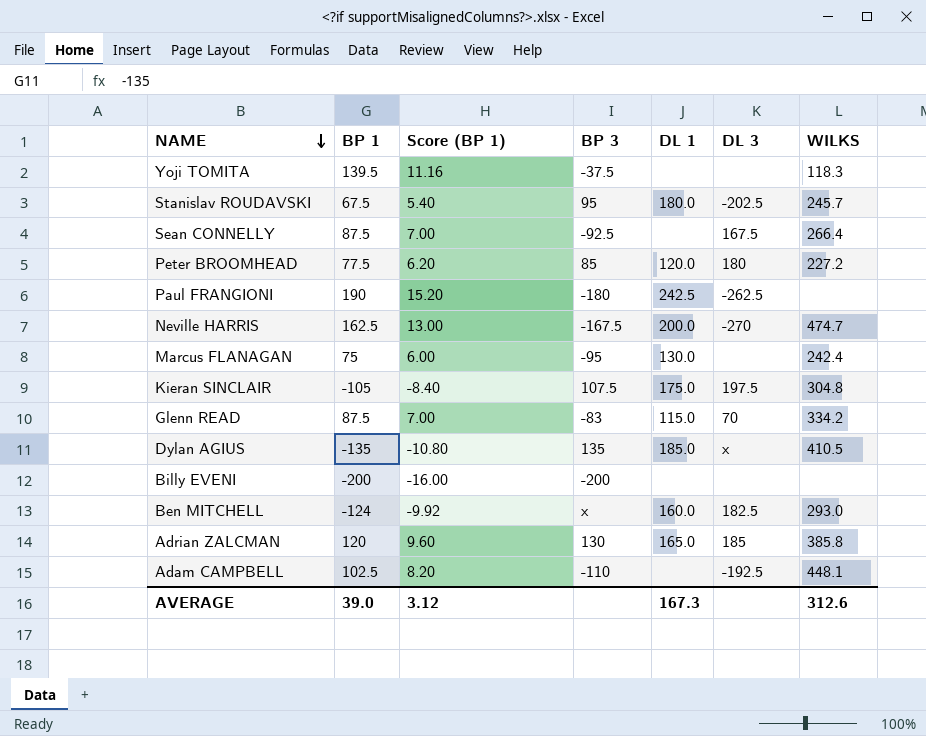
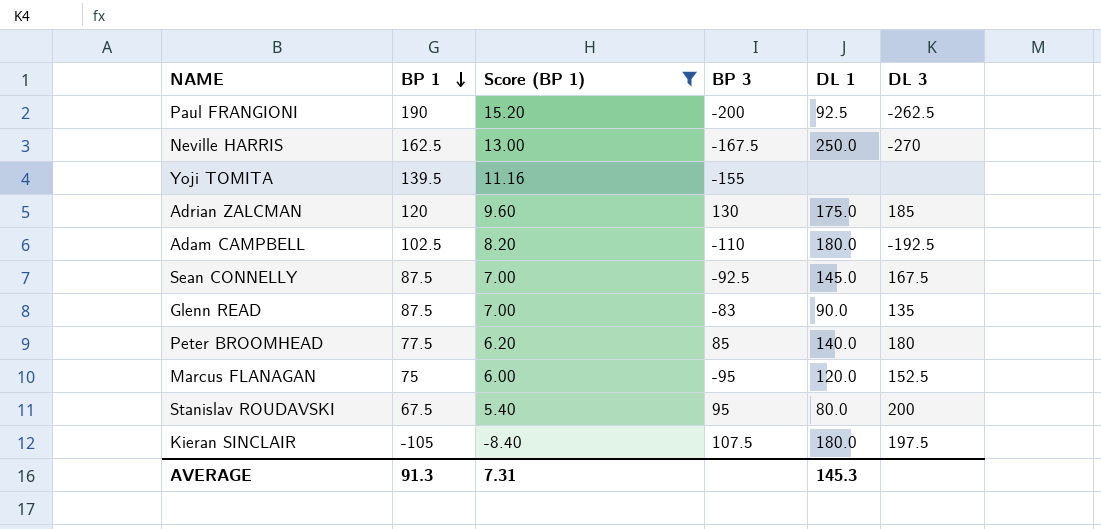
filter: none -> Score (BP 1) >= -8.40
row order: NAME descending -> BP 1 descending
column WILKS | position: 7 -> none
Paul FRANGIONI | BP 3: -180 -> -200
Paul FRANGIONI | DL 1: 242.5 -> 92.5
Neville HARRIS | DL 1: 200.0 -> 250.0
Yoji TOMITA | BP 3: -37.5 -> -155
Adrian ZALCMAN | DL 1: 165.0 -> 175.0
Adam CAMPBELL | DL 1: none -> 180.0
Sean CONNELLY | DL 1: none -> 145.0
Glenn READ | DL 1: 115.0 -> 90.0
Glenn READ | DL 3: 70 -> 135
Peter BROOMHEAD | DL 1: 120.0 -> 140.0
Marcus FLANAGAN | DL 1: 130.0 -> 120.0
Marcus FLANAGAN | DL 3: none -> 152.5
Stanislav ROUDAVSKI | DL 1: 180.0 -> 80.0
Stanislav ROUDAVSKI | DL 3: -202.5 -> 200
Kieran SINCLAIR | DL 1: 175.0 -> 180.0
AVERAGE | BP 1: 39.0 -> 91.3
AVERAGE | Score (BP 1): 3.12 -> 7.31
AVERAGE | DL 1: 167.3 -> 145.3

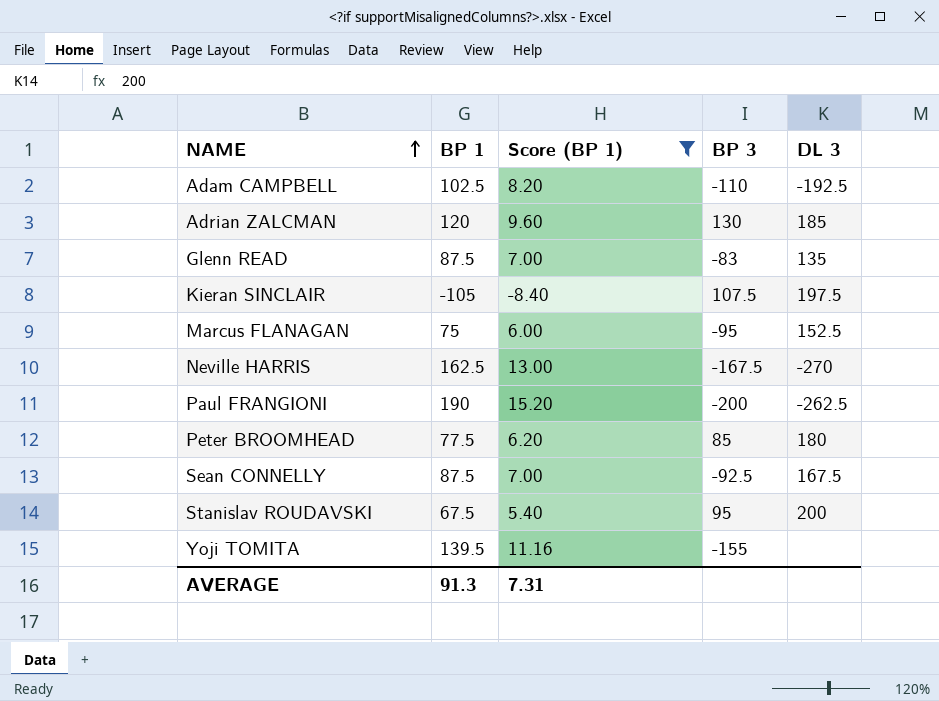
row order: BP 1 descending -> NAME ascending
column DL 1 | position: 5 -> none

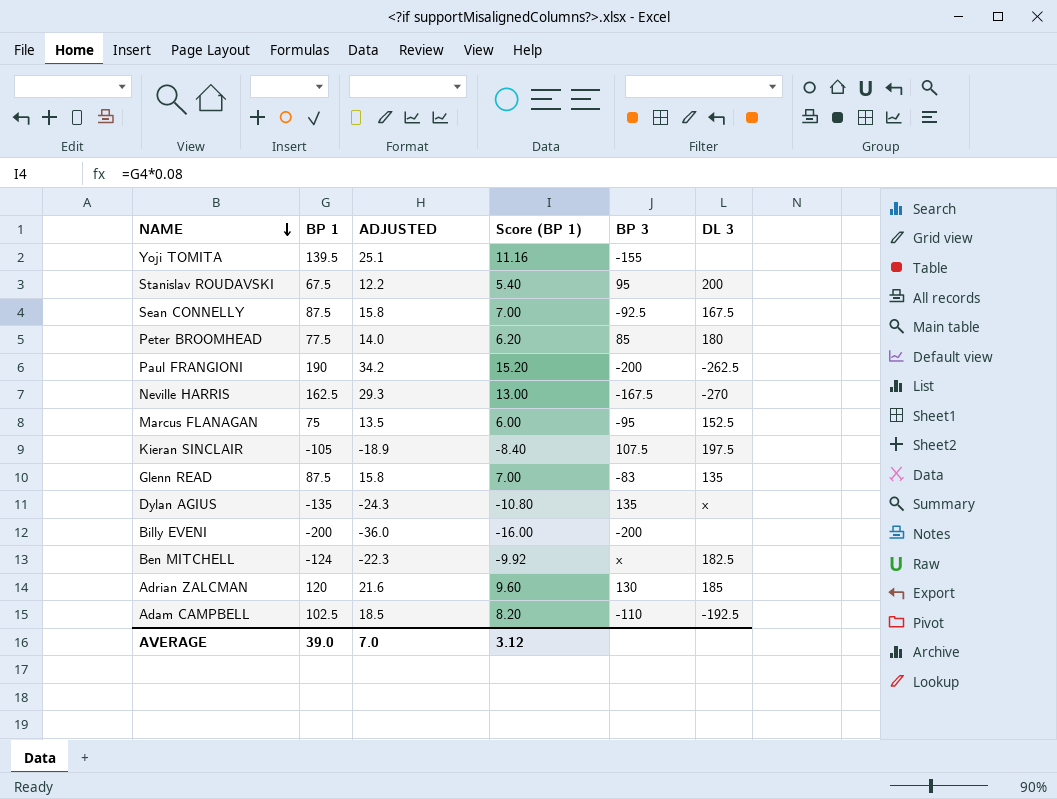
filter: Score (BP 1) >= -8.40 -> none
row order: NAME ascending -> NAME descending
column ADJUSTED | formula: none -> [BP 1] * 0.18
AVERAGE | BP 1: 91.3 -> 39.0
AVERAGE | Score (BP 1): 7.31 -> 3.12

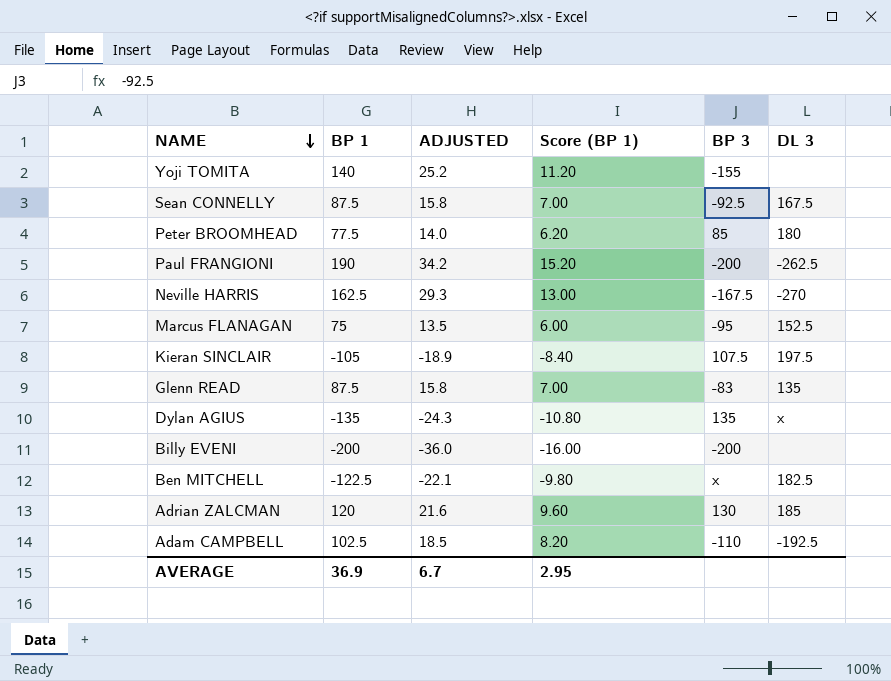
row Stanislav ROUDAVSKI: 67.5 | 12.2 | 5.40 | 95 | 200 -> none
Yoji TOMITA | BP 1: 139.5 -> 140
Yoji TOMITA | ADJUSTED: 25.1 -> 25.2
Yoji TOMITA | Score (BP 1): 11.16 -> 11.20
Ben MITCHELL | BP 1: -124 -> -122.5
Ben MITCHELL | ADJUSTED: -22.3 -> -22.1
Ben MITCHELL | Score (BP 1): -9.92 -> -9.80
AVERAGE | BP 1: 39.0 -> 36.9
AVERAGE | ADJUSTED: 7.0 -> 6.7
AVERAGE | Score (BP 1): 3.12 -> 2.95

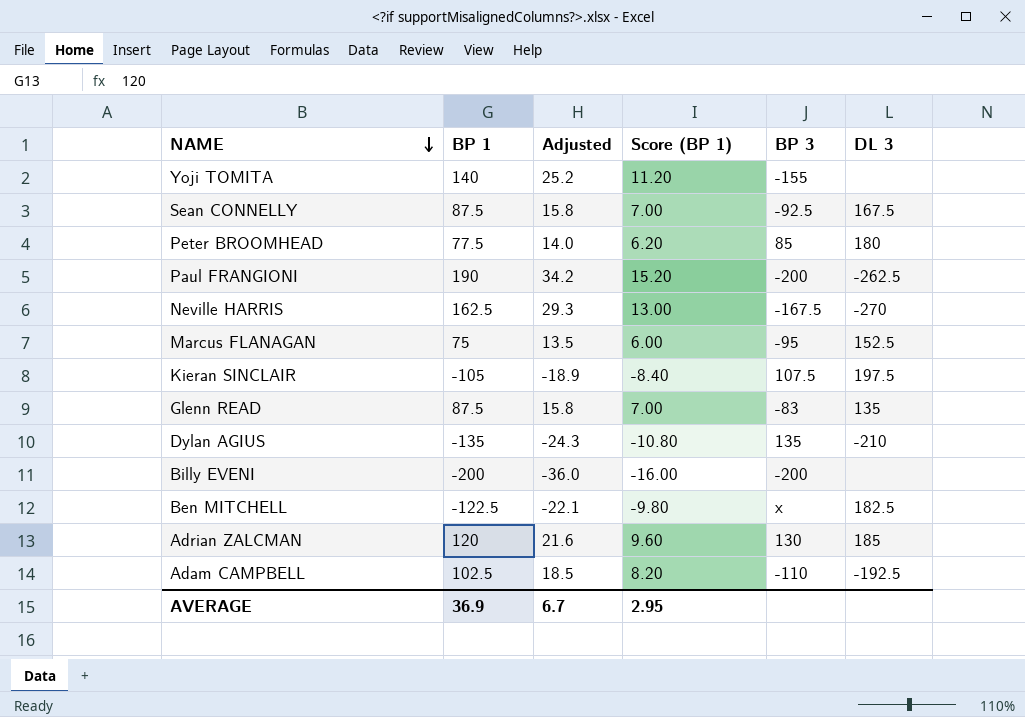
column name: ADJUSTED -> Adjusted
Dylan AGIUS | DL 3: x -> -210

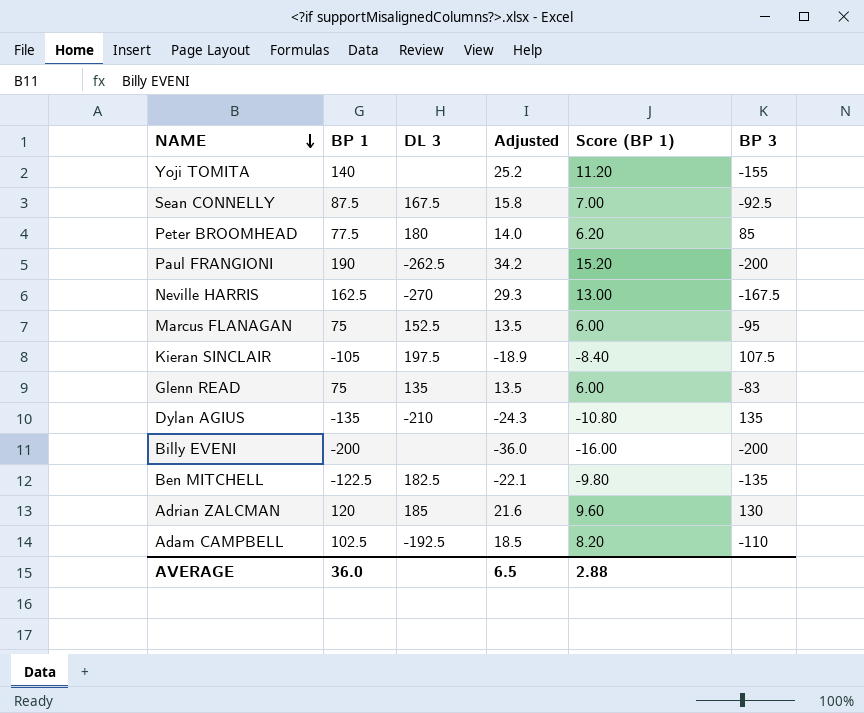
column DL 3 | position: 6 -> 3
Glenn READ | BP 1: 87.5 -> 75
Glenn READ | Adjusted: 15.8 -> 13.5
Glenn READ | Score (BP 1): 7.00 -> 6.00
Ben MITCHELL | BP 3: x -> -135
AVERAGE | BP 1: 36.9 -> 36.0
AVERAGE | Adjusted: 6.7 -> 6.5
AVERAGE | Score (BP 1): 2.95 -> 2.88

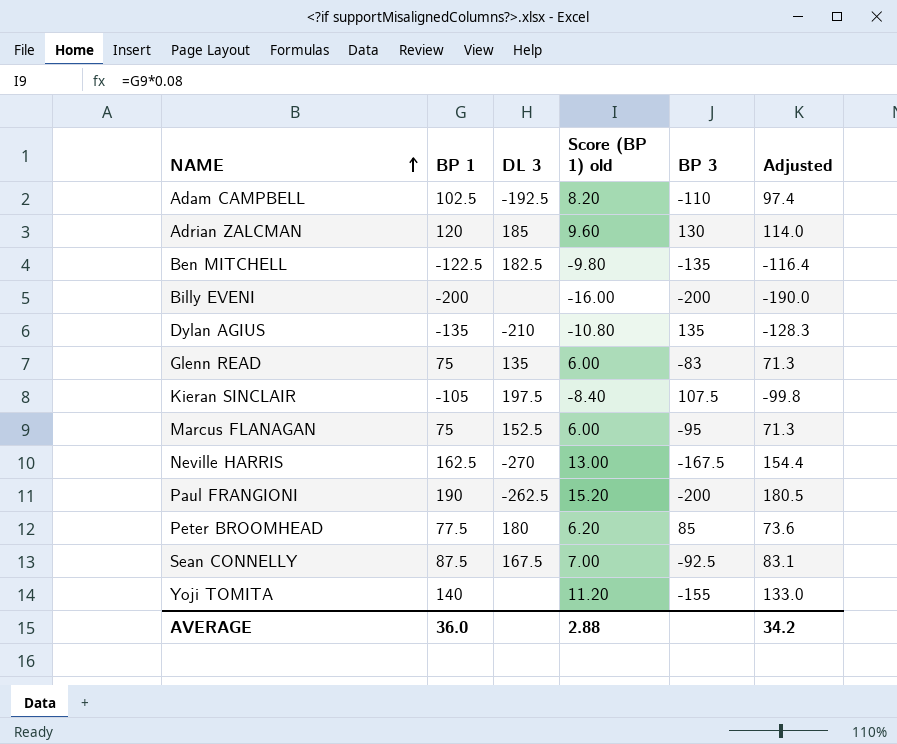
row order: NAME descending -> NAME ascending
column name: Score (BP 1) -> Score (BP 1) old
column Adjusted | formula: [BP 1] * 0.18 -> [BP 1] * 0.95
column Adjusted | position: 4 -> 6
AVERAGE | Adjusted: 6.5 -> 34.2

